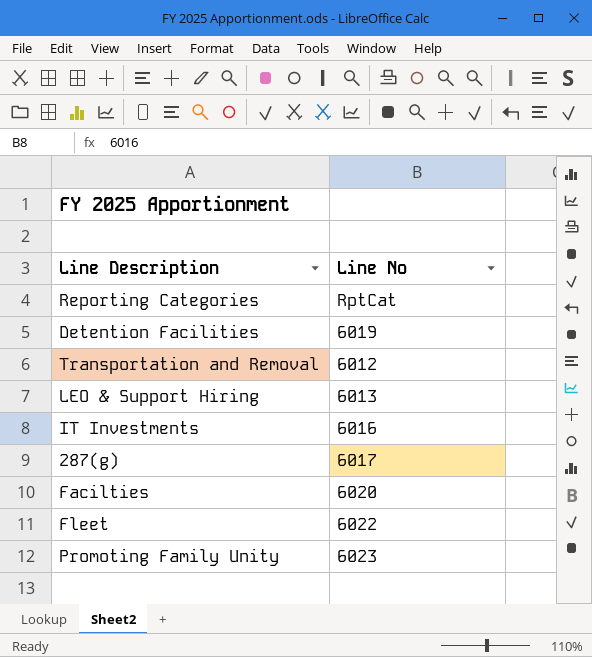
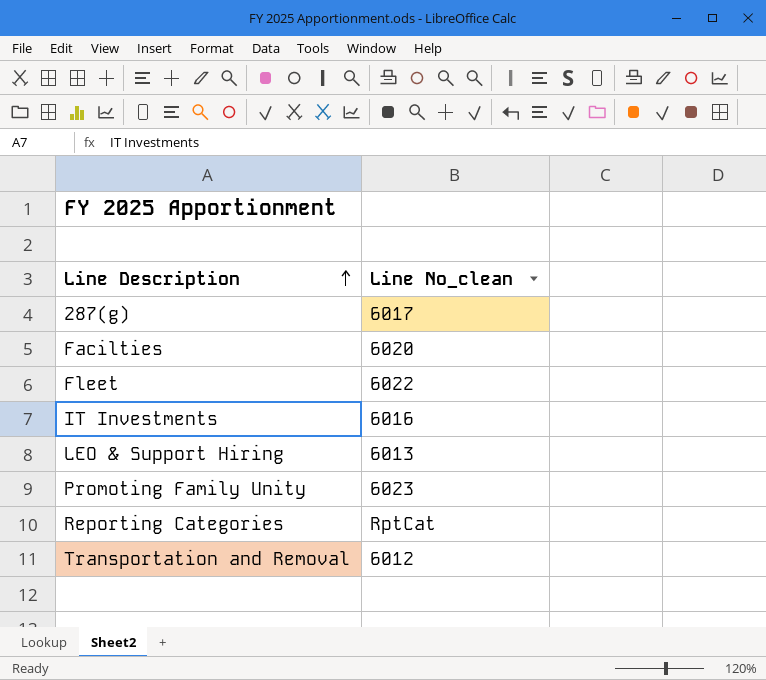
row order: none -> Line Description ascending
column name: Line No -> Line No_clean
row Detention Facilities: 6019 -> none

